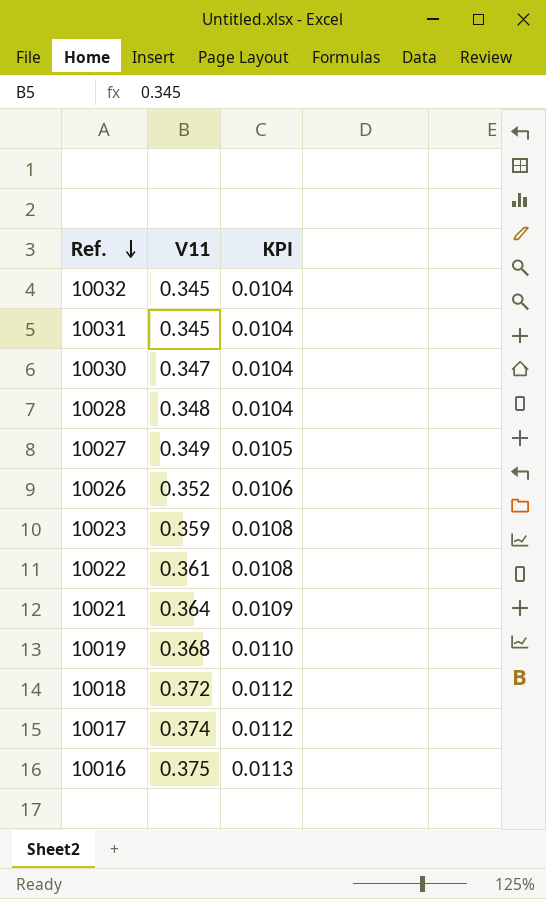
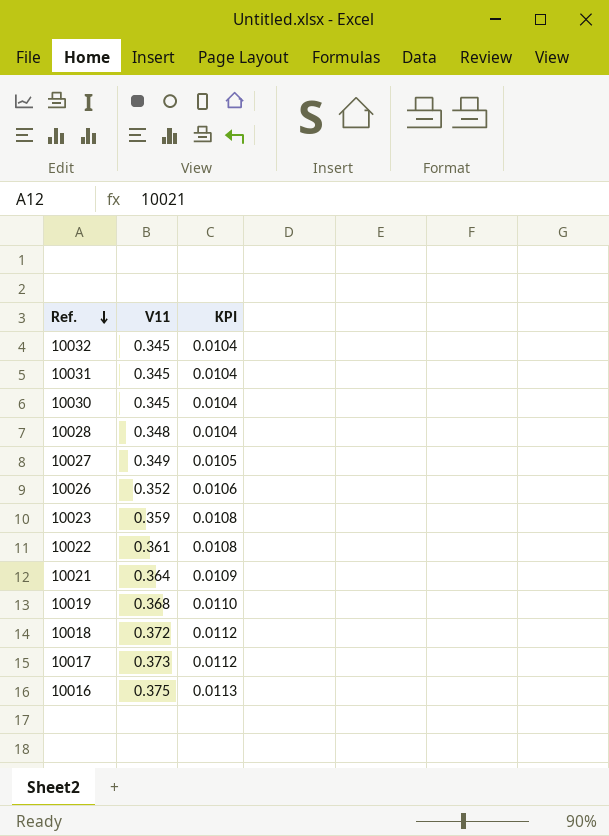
10030 | V11: 0.347 -> 0.345
10017 | V11: 0.374 -> 0.373

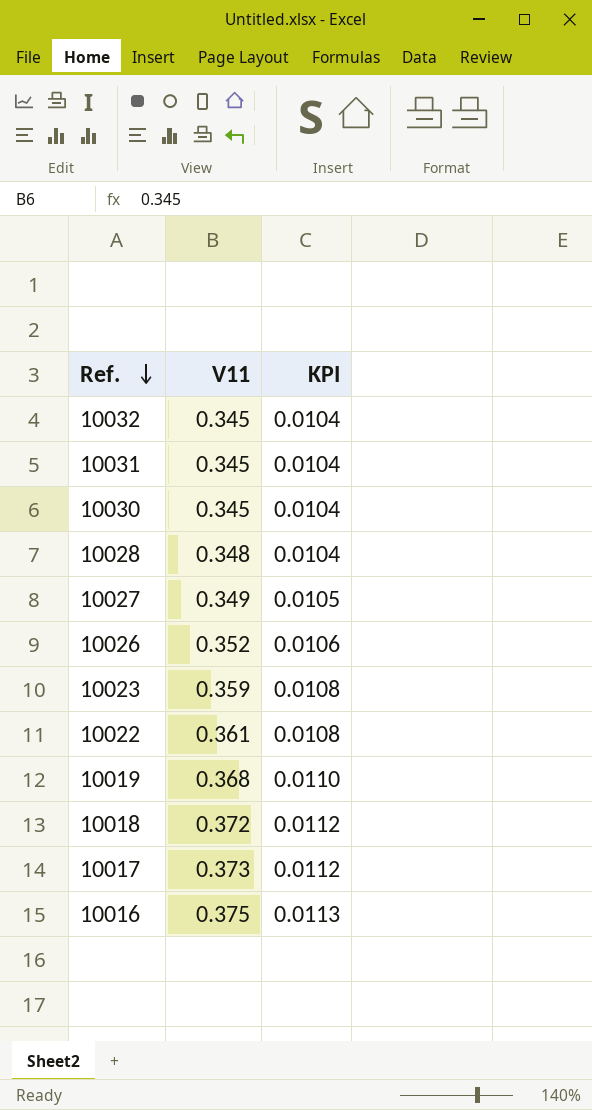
row 10021: 0.364 | 0.0109 -> none

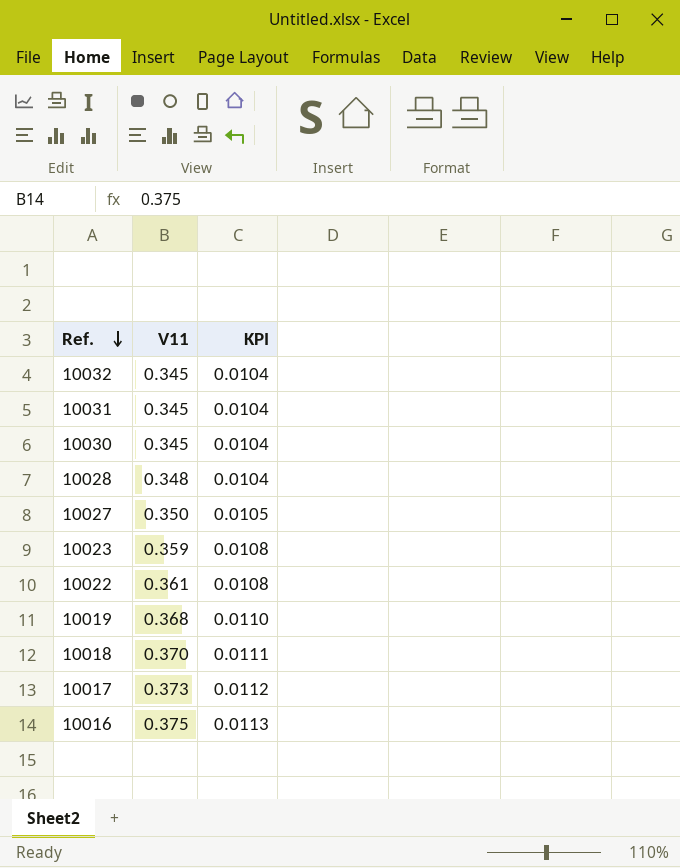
row 10026: 0.352 | 0.0106 -> none
10027 | V11: 0.349 -> 0.350
10018 | V11: 0.372 -> 0.370
10018 | KPI: 0.0112 -> 0.0111

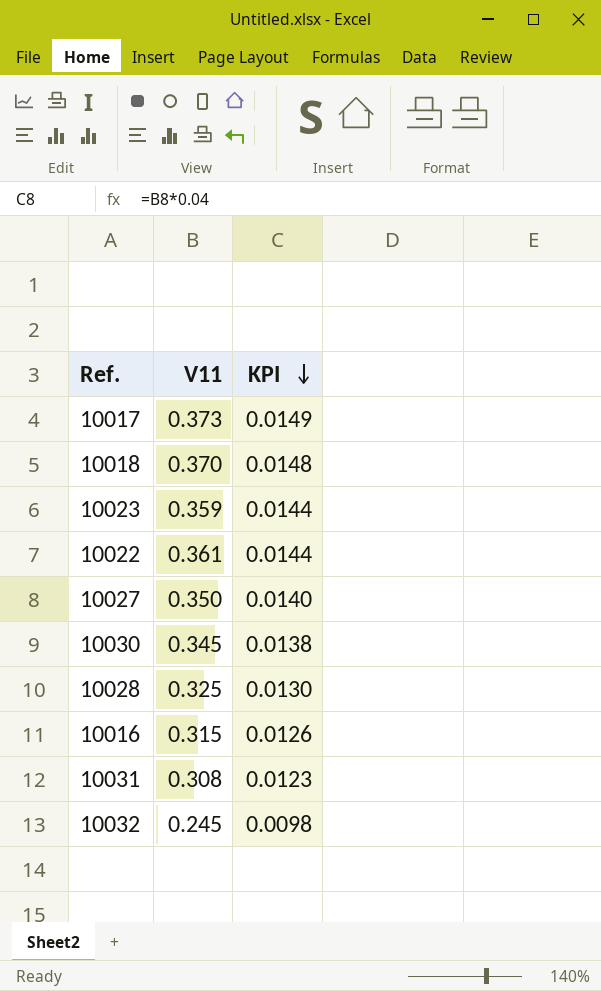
row order: Ref. descending -> KPI descending
column KPI | formula: [V11] * 0.03 -> [V11] * 0.04
row 10019: 0.368 | 0.0110 -> none
10028 | V11: 0.348 -> 0.325
10016 | V11: 0.375 -> 0.315
10031 | V11: 0.345 -> 0.308
10032 | V11: 0.345 -> 0.245

